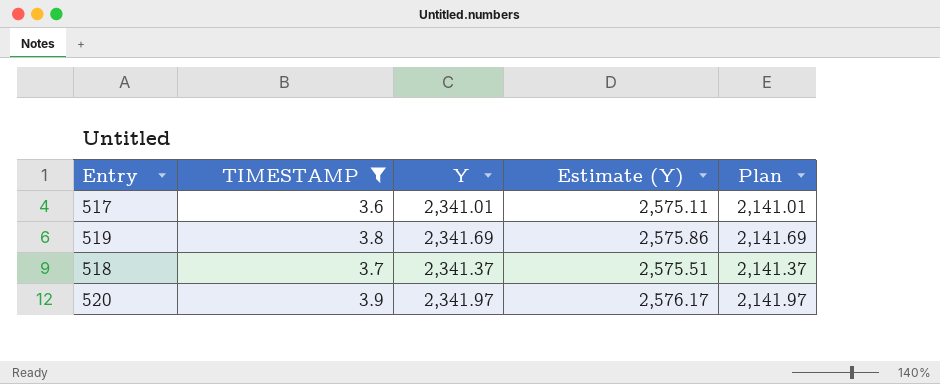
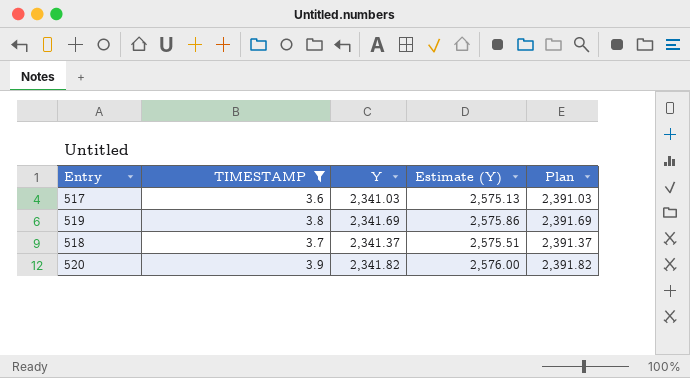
column Plan | formula: [Y] - 200 -> [Y] + 50
517 | Y: 2,341.01 -> 2,341.03
517 | Estimate (Y): 2,575.11 -> 2,575.13
520 | Y: 2,341.97 -> 2,341.82
520 | Estimate (Y): 2,576.17 -> 2,576.00

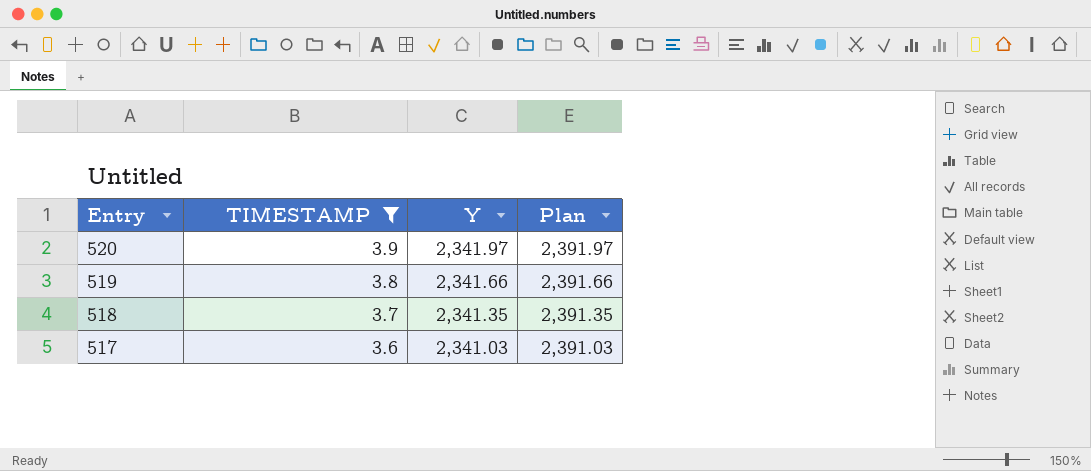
row order: none -> Entry descending
column Estimate (Y) | formula: [Y] * 1.1 -> none
520 | Y: 2,341.82 -> 2,341.97
520 | Plan: 2,391.82 -> 2,391.97
519 | Y: 2,341.69 -> 2,341.66
519 | Plan: 2,391.69 -> 2,391.66
518 | Y: 2,341.37 -> 2,341.35
518 | Plan: 2,391.37 -> 2,391.35

